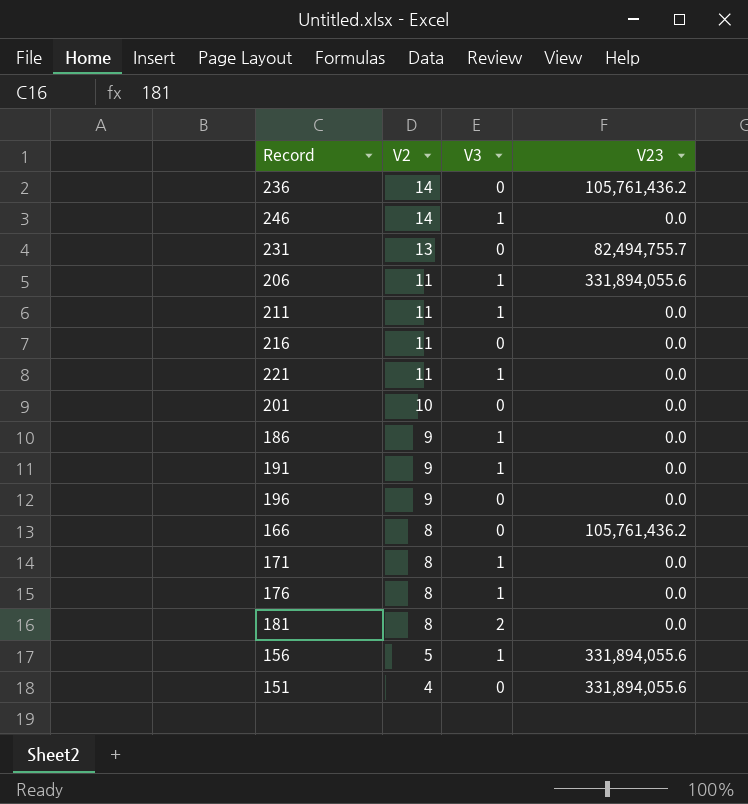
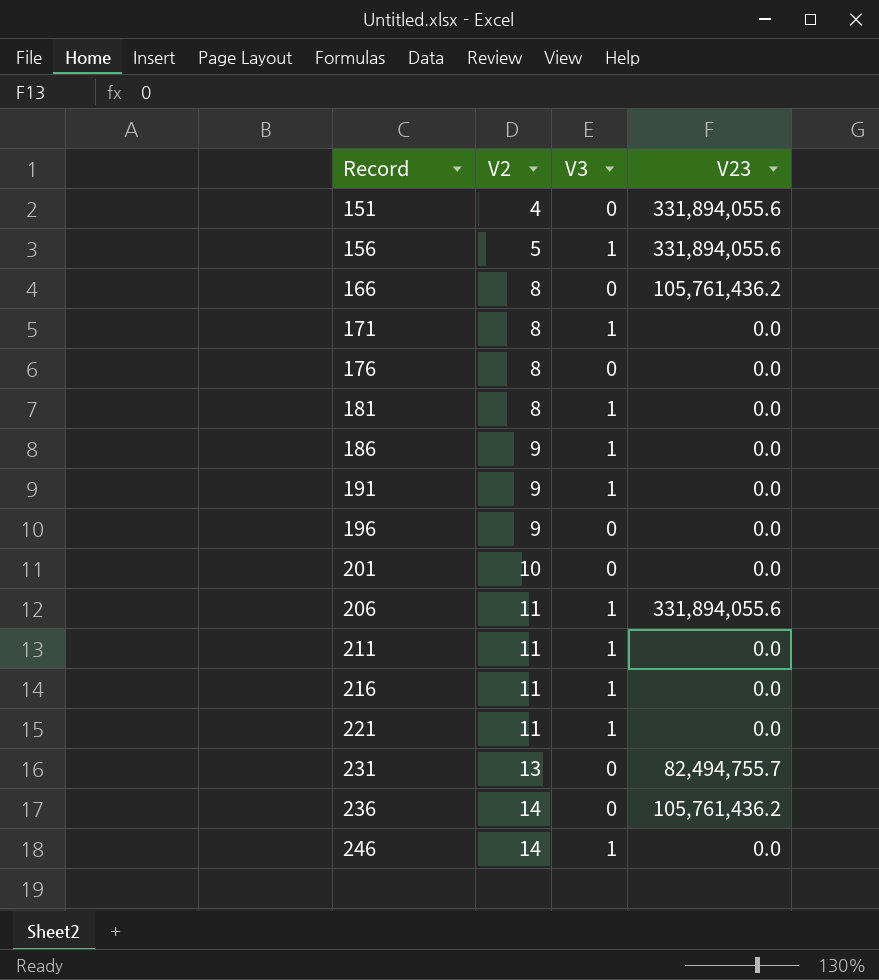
row order: V2 descending -> Record ascending
176 | V3: 1 -> 0
181 | V3: 2 -> 1
216 | V3: 0 -> 1

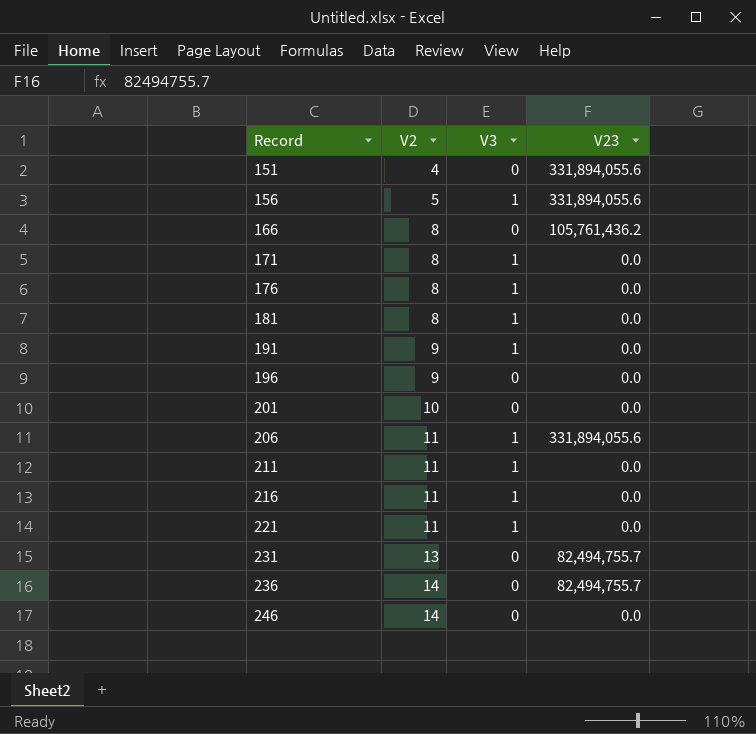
row 186: 9 | 1 | 0.0 -> none
176 | V3: 0 -> 1
236 | V23: 105,761,436.2 -> 82,494,755.7
246 | V3: 1 -> 0

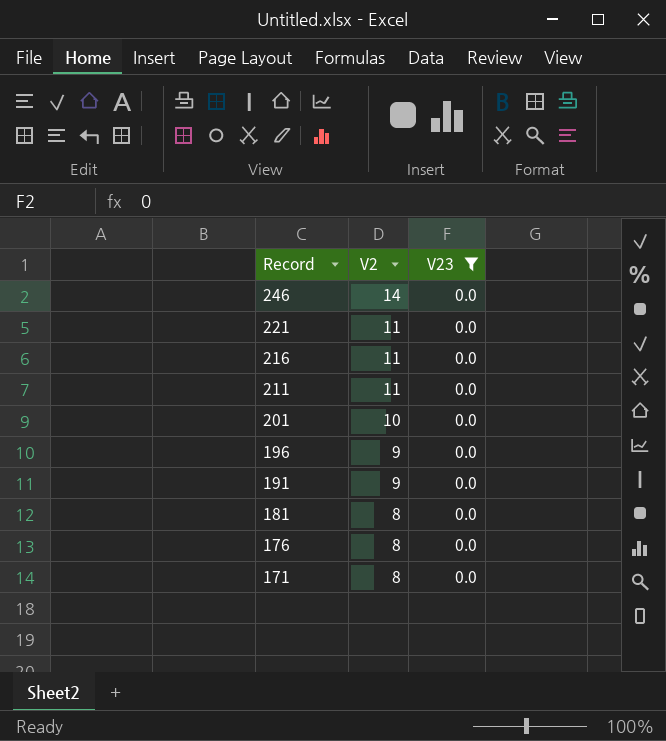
filter: none -> V23 = 0.0
row order: Record ascending -> Record descending
column V3 | position: 3 -> none

